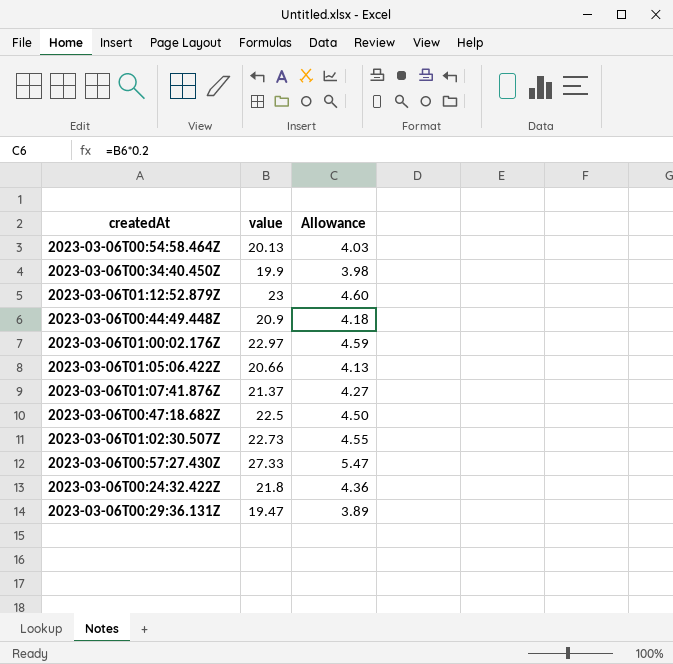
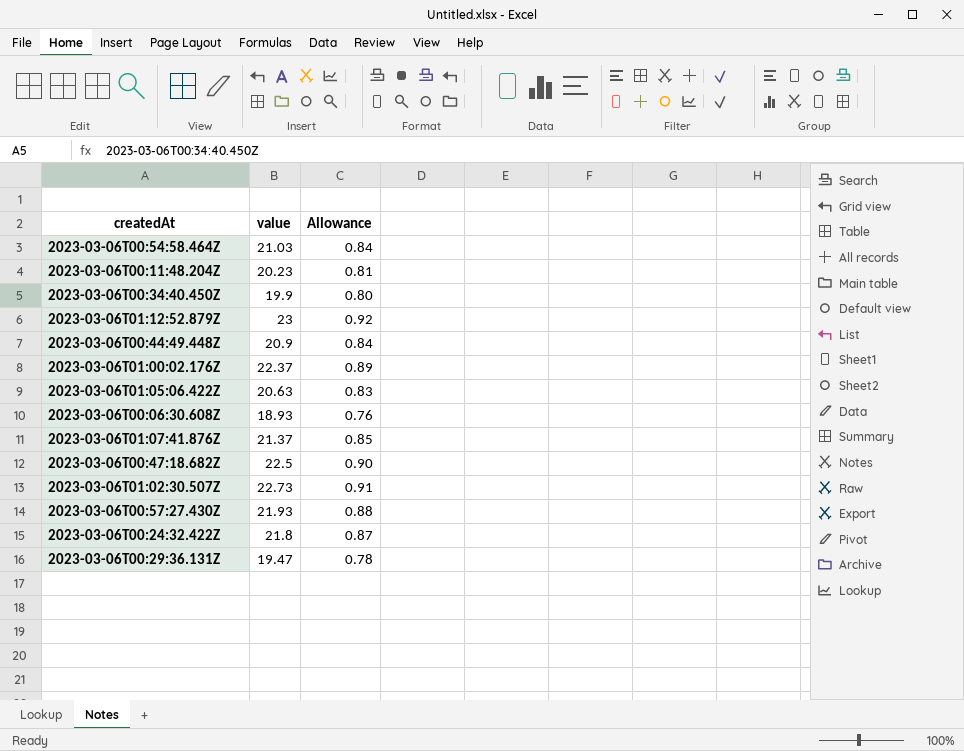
column Allowance | formula: [value] * 0.2 -> [value] * 0.04
2023-03-06T00:54:58.464Z | value: 20.13 -> 21.03
row 2023-03-06T00:11:48.204Z: none -> 20.23 | 0.81
2023-03-06T01:00:02.176Z | value: 22.97 -> 22.37
2023-03-06T01:05:06.422Z | value: 20.66 -> 20.63
row 2023-03-06T00:06:30.608Z: none -> 18.93 | 0.76
2023-03-06T00:57:27.430Z | value: 27.33 -> 21.93

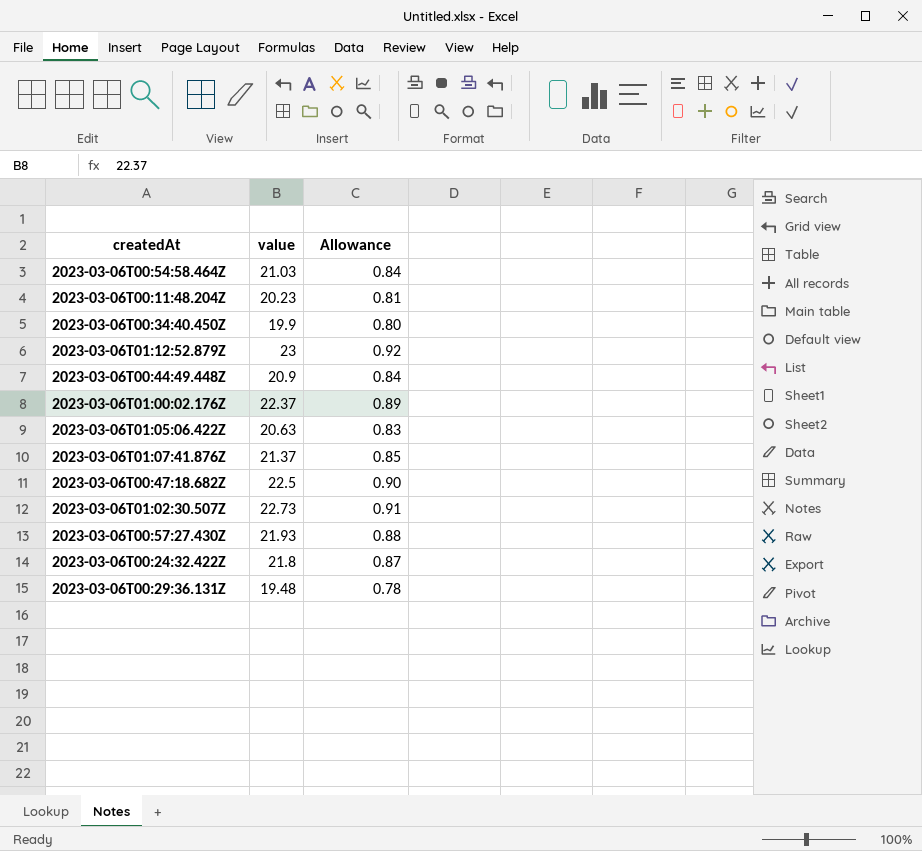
row 2023-03-06T00:06:30.608Z: 18.93 | 0.76 -> none
2023-03-06T00:29:36.131Z | value: 19.47 -> 19.48

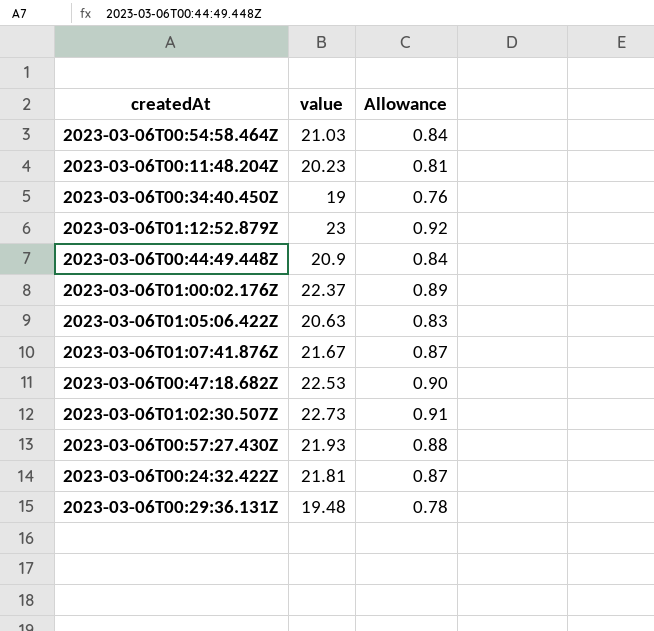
2023-03-06T00:34:40.450Z | value: 19.9 -> 19
2023-03-06T00:34:40.450Z | Allowance: 0.80 -> 0.76
2023-03-06T01:07:41.876Z | value: 21.37 -> 21.67
2023-03-06T01:07:41.876Z | Allowance: 0.85 -> 0.87
2023-03-06T00:47:18.682Z | value: 22.5 -> 22.53
2023-03-06T00:24:32.422Z | value: 21.8 -> 21.81

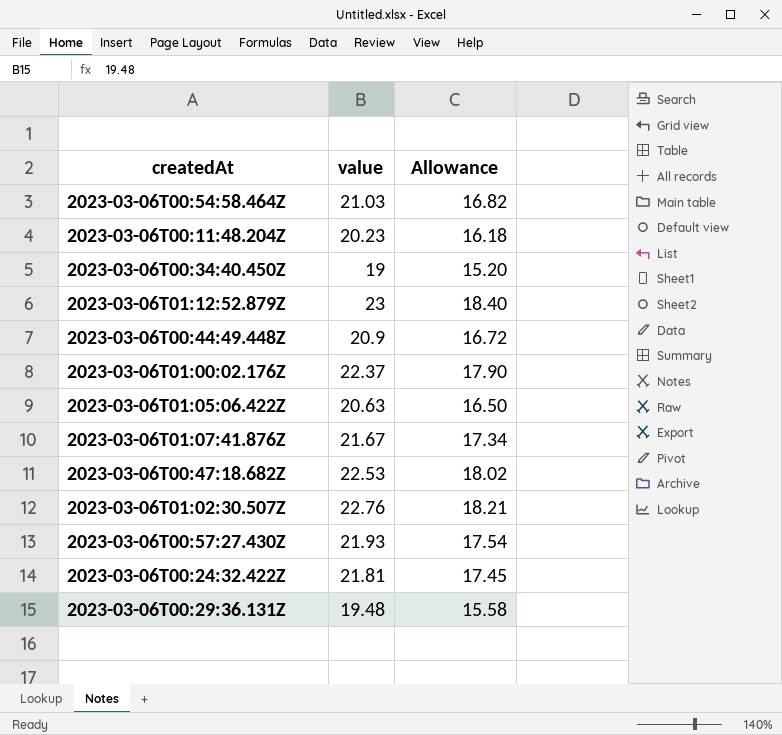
column Allowance | formula: [value] * 0.04 -> [value] * 0.8
2023-03-06T01:02:30.507Z | value: 22.73 -> 22.76

